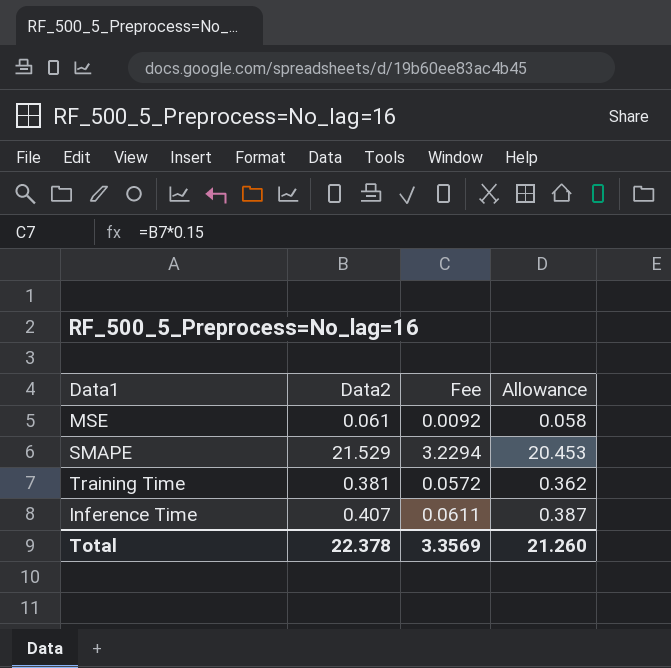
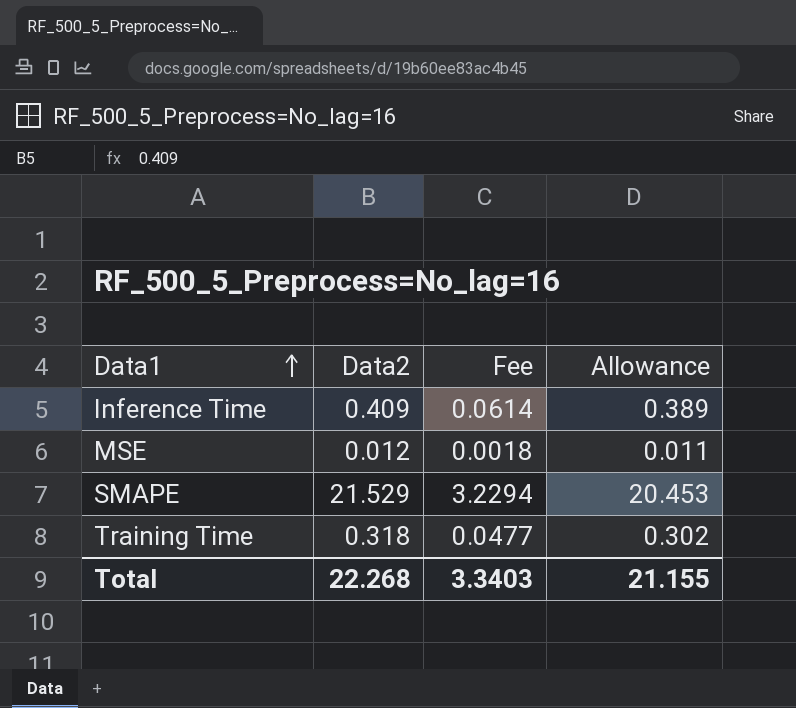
row order: none -> Data1 ascending
Inference Time | Data2: 0.407 -> 0.409
Inference Time | Fee: 0.0611 -> 0.0614
Inference Time | Allowance: 0.387 -> 0.389
MSE | Data2: 0.061 -> 0.012
MSE | Fee: 0.0092 -> 0.0018
MSE | Allowance: 0.058 -> 0.011
Training Time | Data2: 0.381 -> 0.318
Training Time | Fee: 0.0572 -> 0.0477
Training Time | Allowance: 0.362 -> 0.302
Total | Data2: 22.378 -> 22.268
Total | Fee: 3.3569 -> 3.3403
Total | Allowance: 21.260 -> 21.155

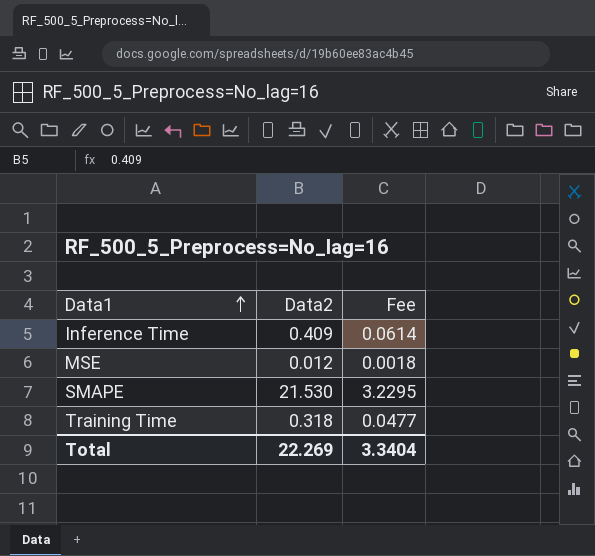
column Allowance | formula: [Data2] * 0.95 -> none
SMAPE | Data2: 21.529 -> 21.530
SMAPE | Fee: 3.2294 -> 3.2295
Total | Data2: 22.268 -> 22.269
Total | Fee: 3.3403 -> 3.3404

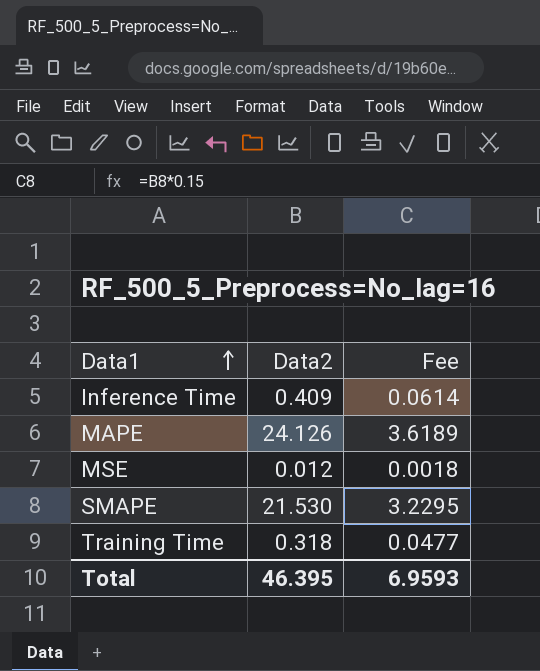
row MAPE: none -> 24.126 | 3.6189
Total | Data2: 22.269 -> 46.395
Total | Fee: 3.3404 -> 6.9593

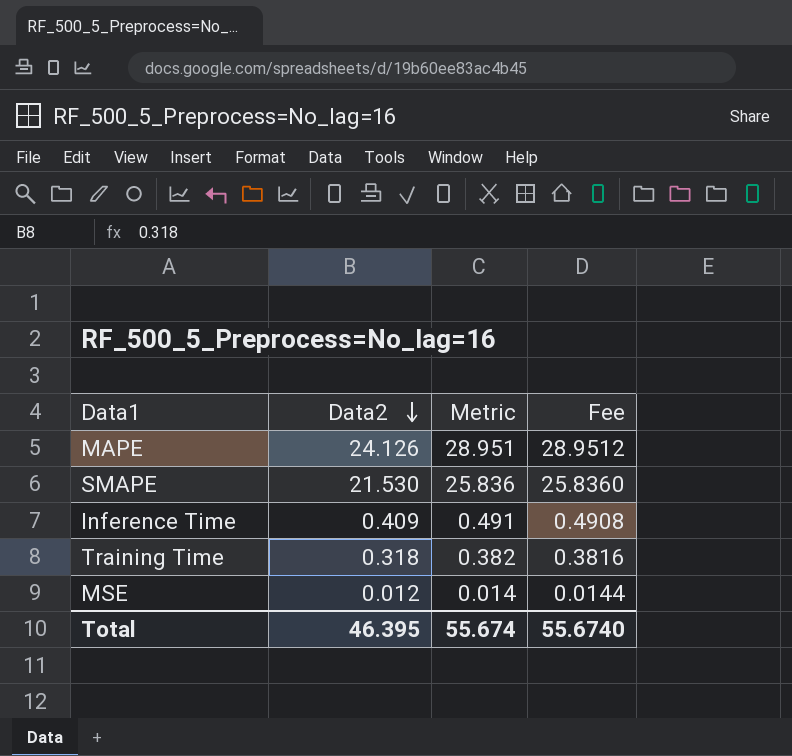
row order: Data1 ascending -> Data2 descending
column Metric | formula: none -> [Data2] * 1.2
column Fee | formula: [Data2] * 0.15 -> [Data2] * 1.2
Total | Fee: 6.9593 -> 55.6740

